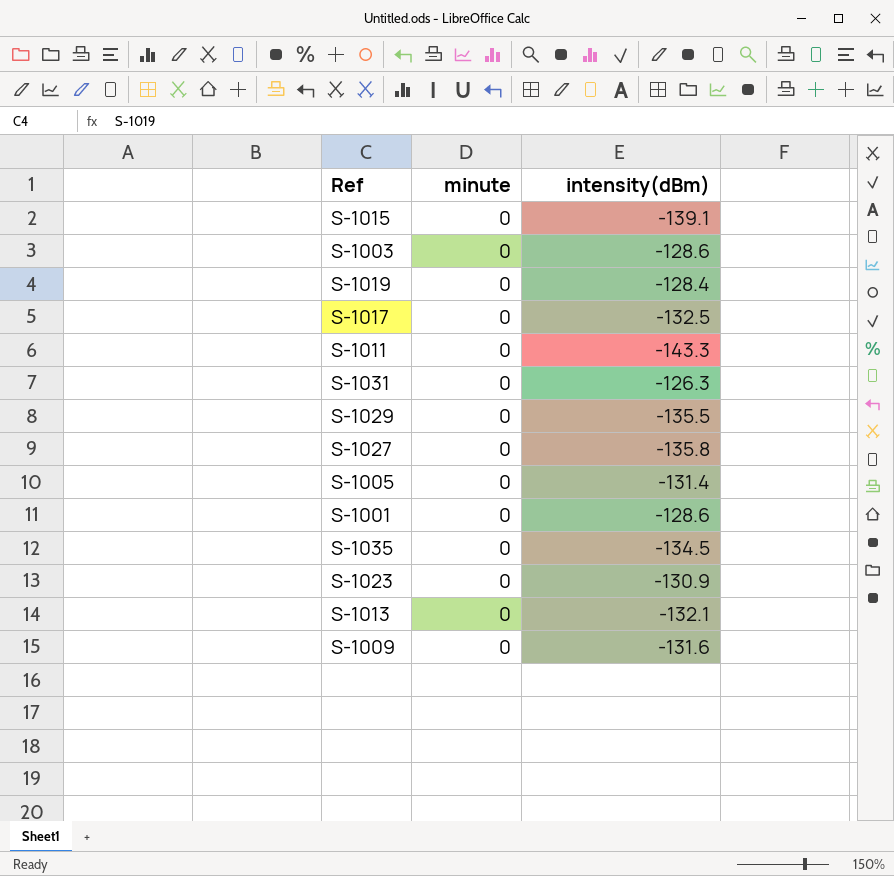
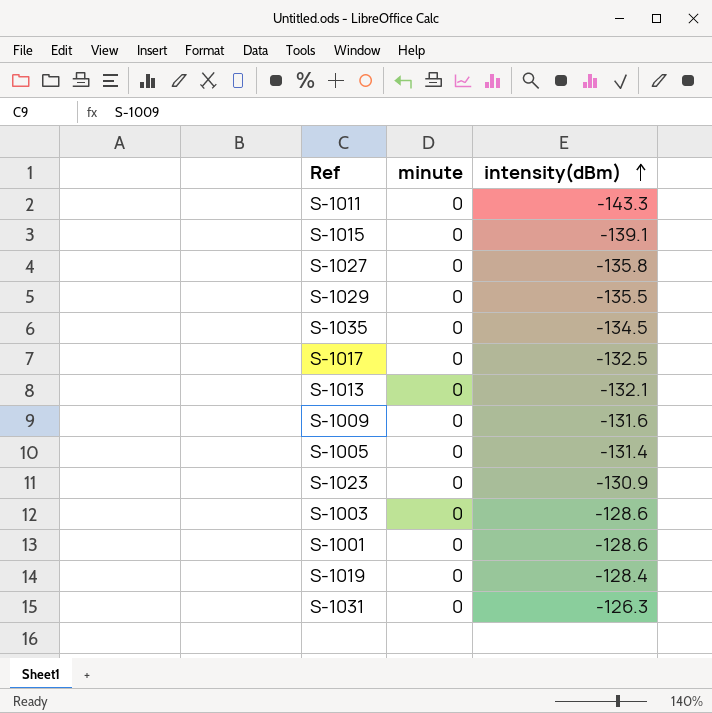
row order: none -> intensity(dBm) ascending

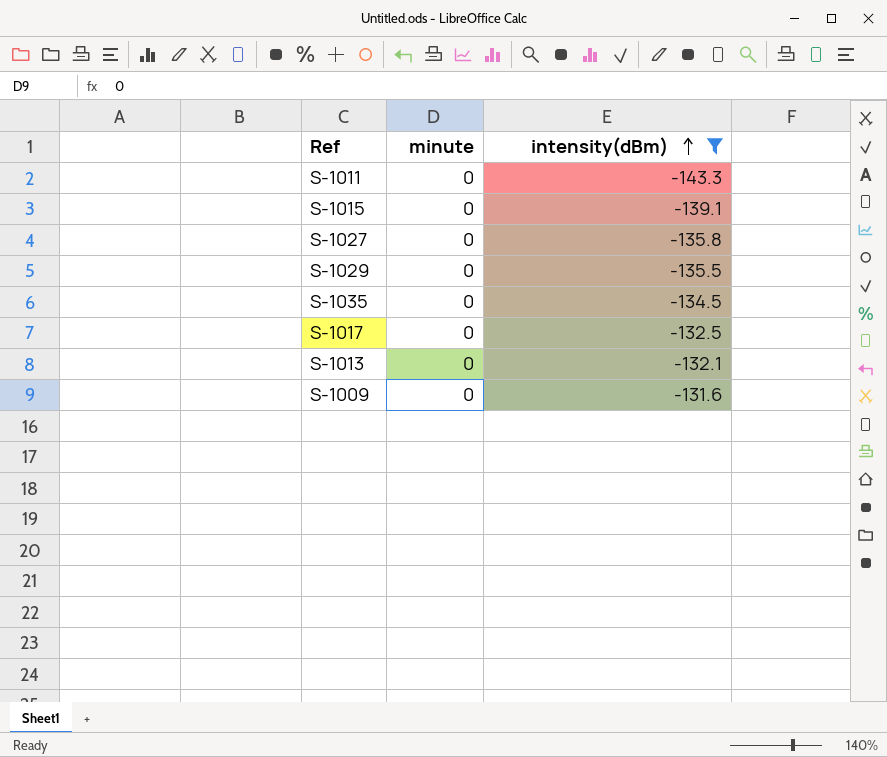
filter: none -> intensity(dBm) <= -131.6

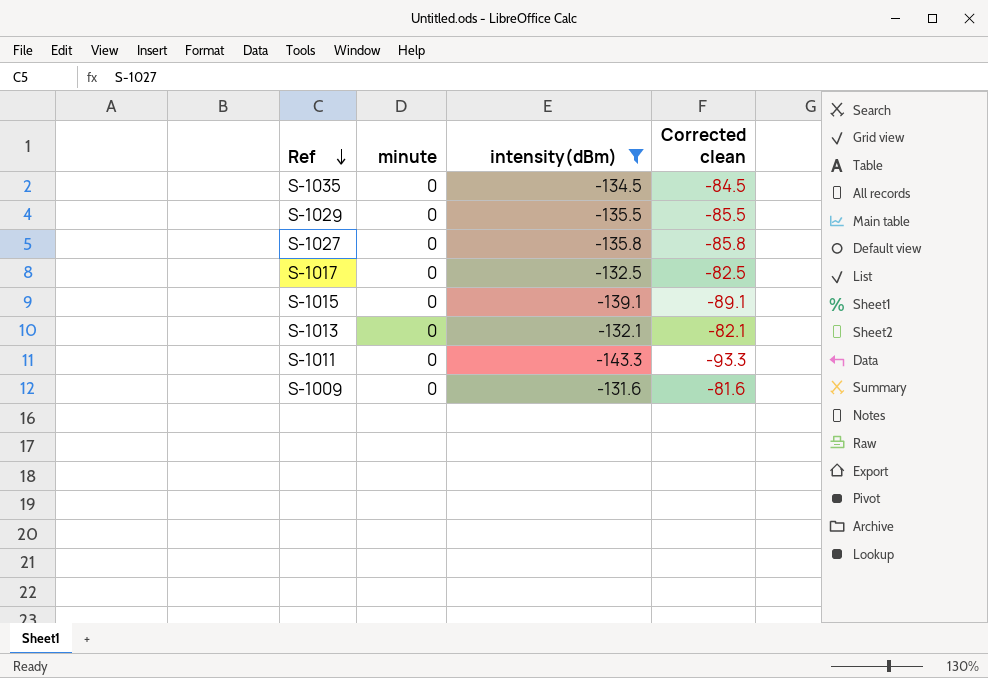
row order: intensity(dBm) ascending -> Ref descending
column Corrected clean | formula: none -> [intensity(dBm)] + 50

